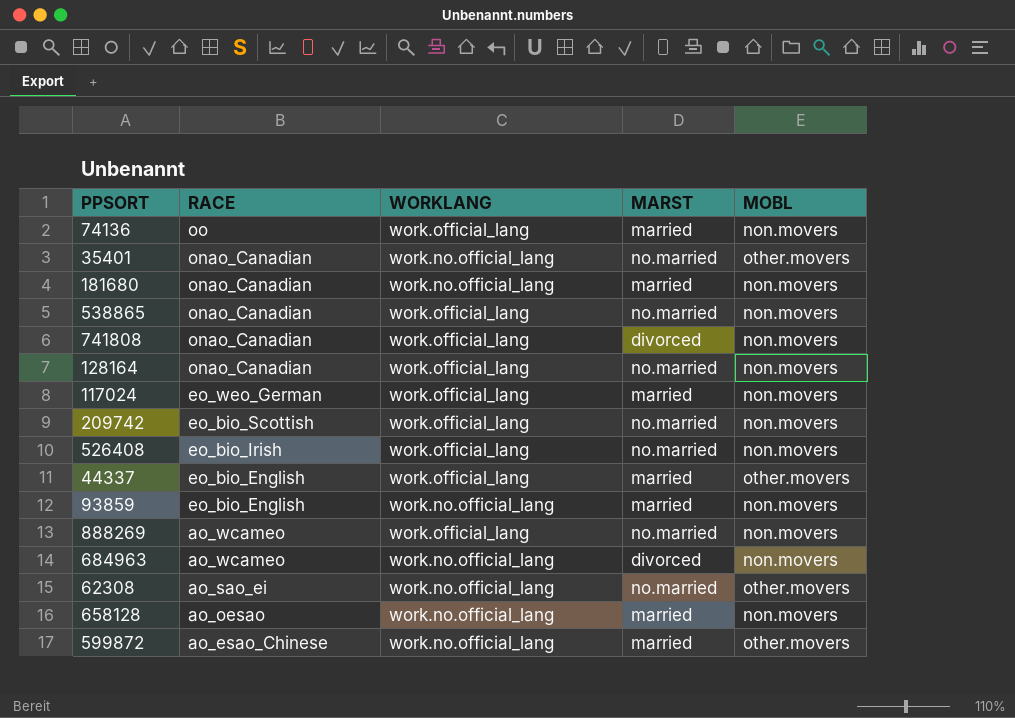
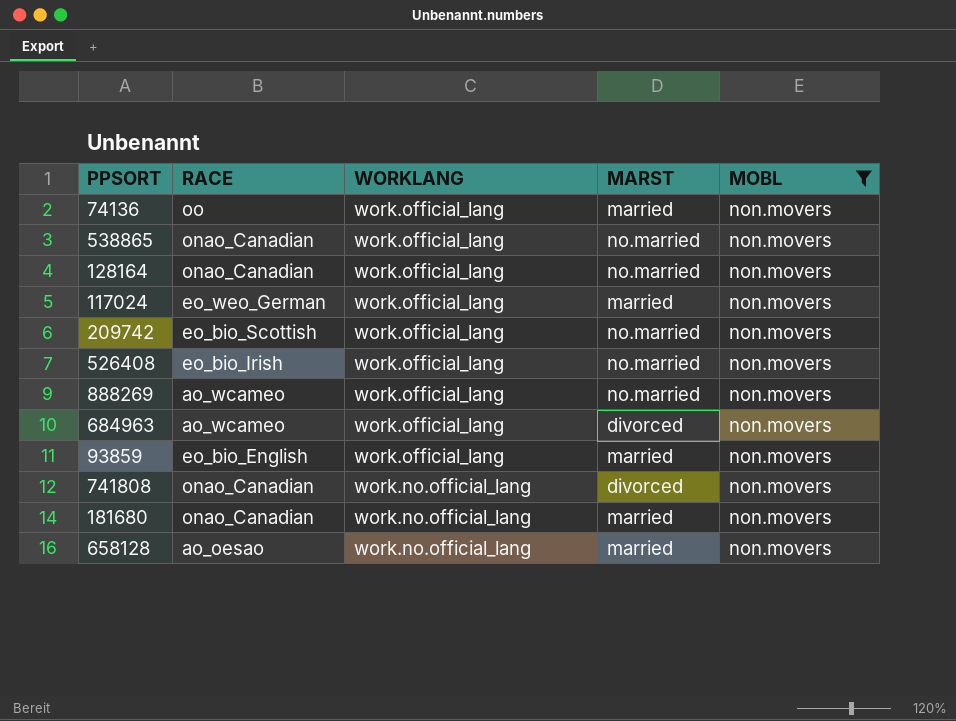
filter: none -> MOBL = non.movers
row order: RACE descending -> WORKLANG descending
684963 | WORKLANG: work.no.official_lang -> work.official_lang
93859 | WORKLANG: work.no.official_lang -> work.official_lang
741808 | WORKLANG: work.official_lang -> work.no.official_lang

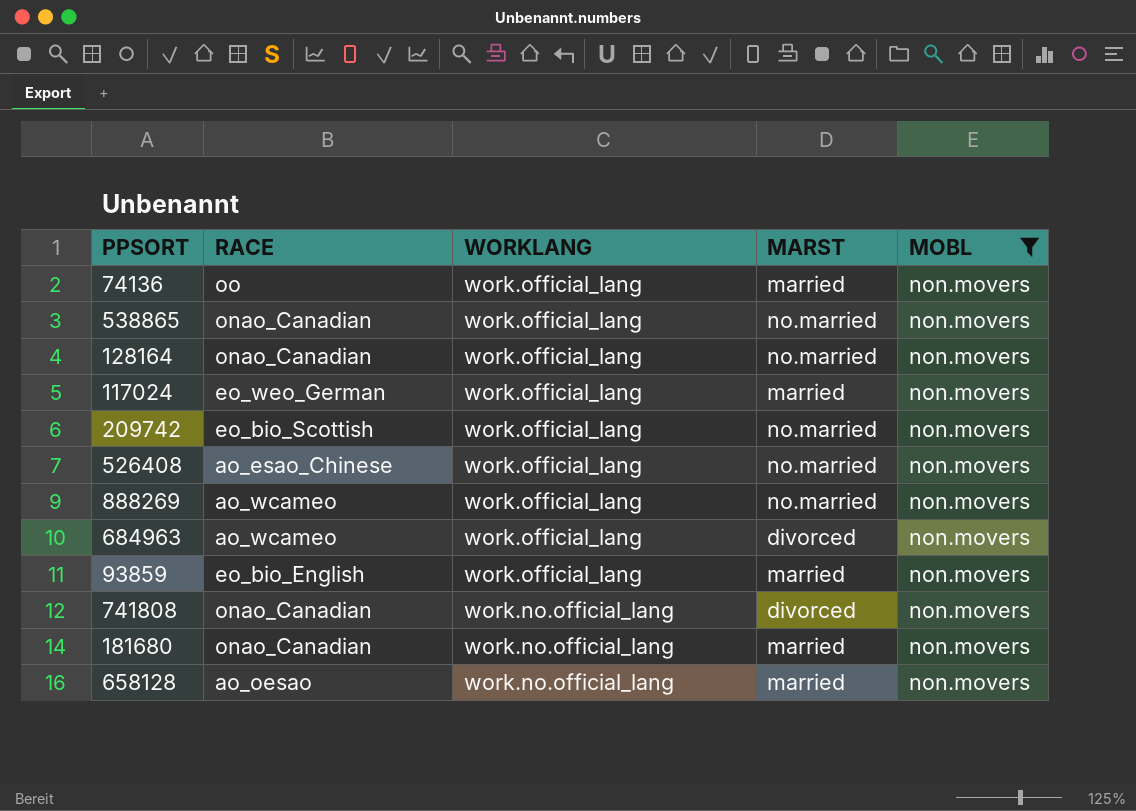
526408 | RACE: eo_bio_Irish -> ao_esao_Chinese

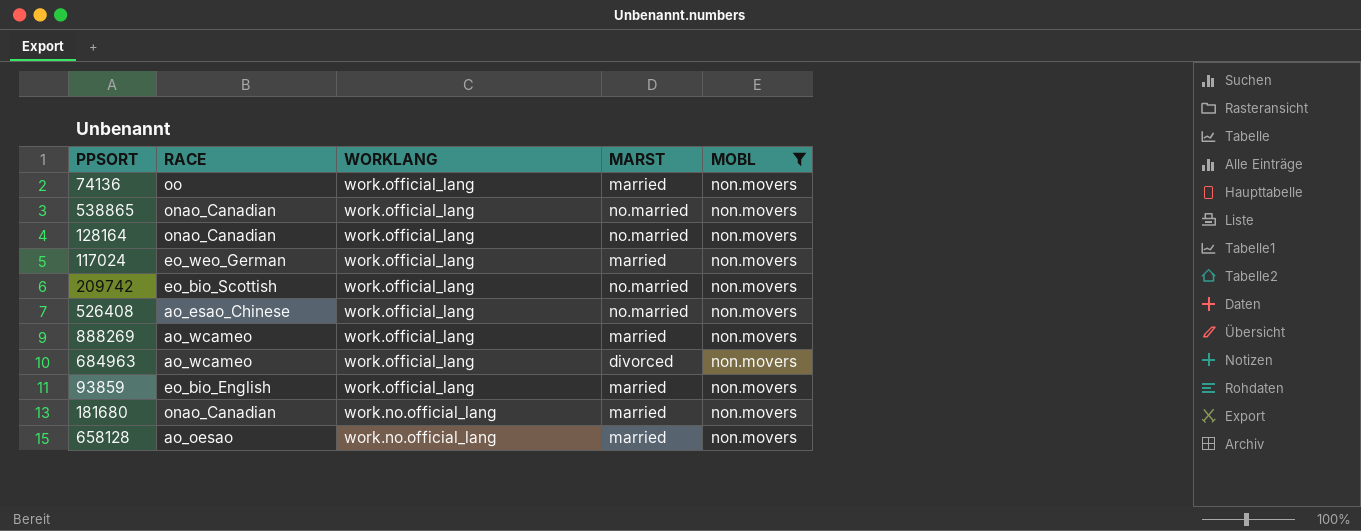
row 741808: onao_Canadian | work.no.official_lang | divorced | non.movers -> none
888269 | MARST: no.married -> married

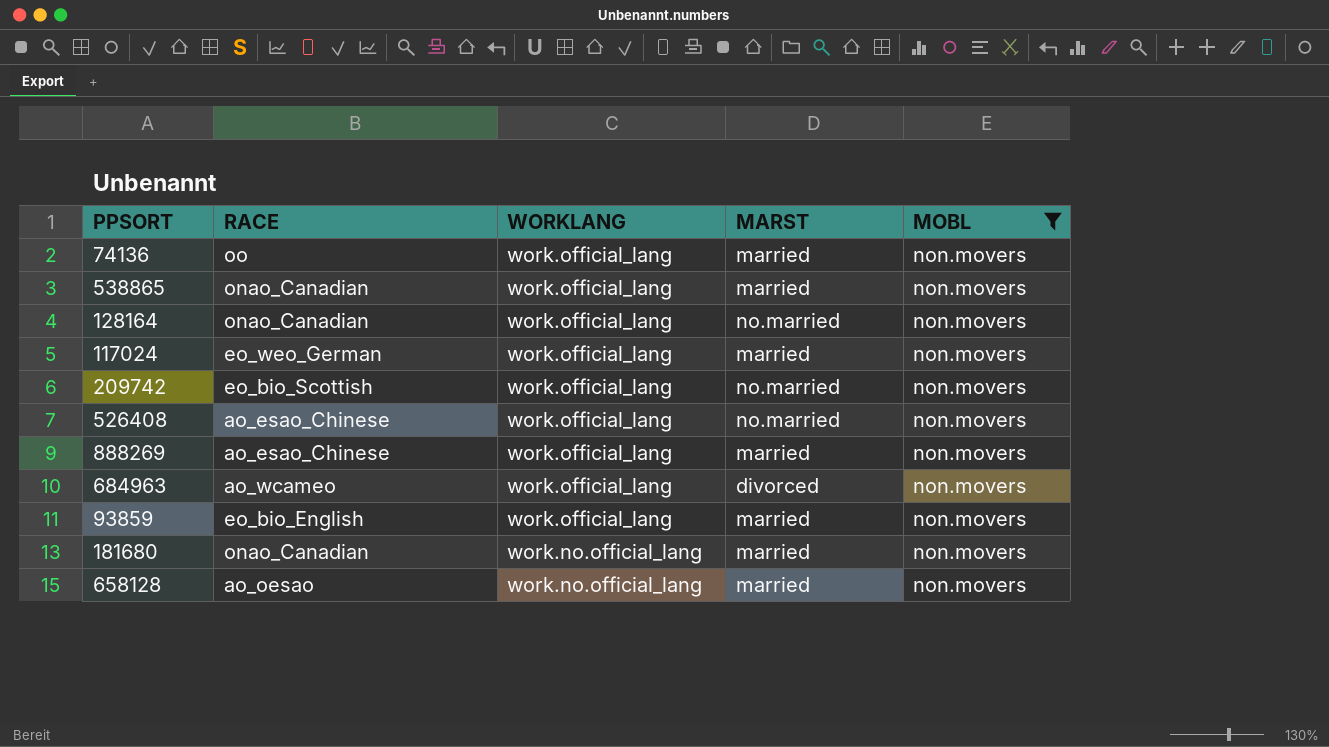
538865 | MARST: no.married -> married
888269 | RACE: ao_wcameo -> ao_esao_Chinese

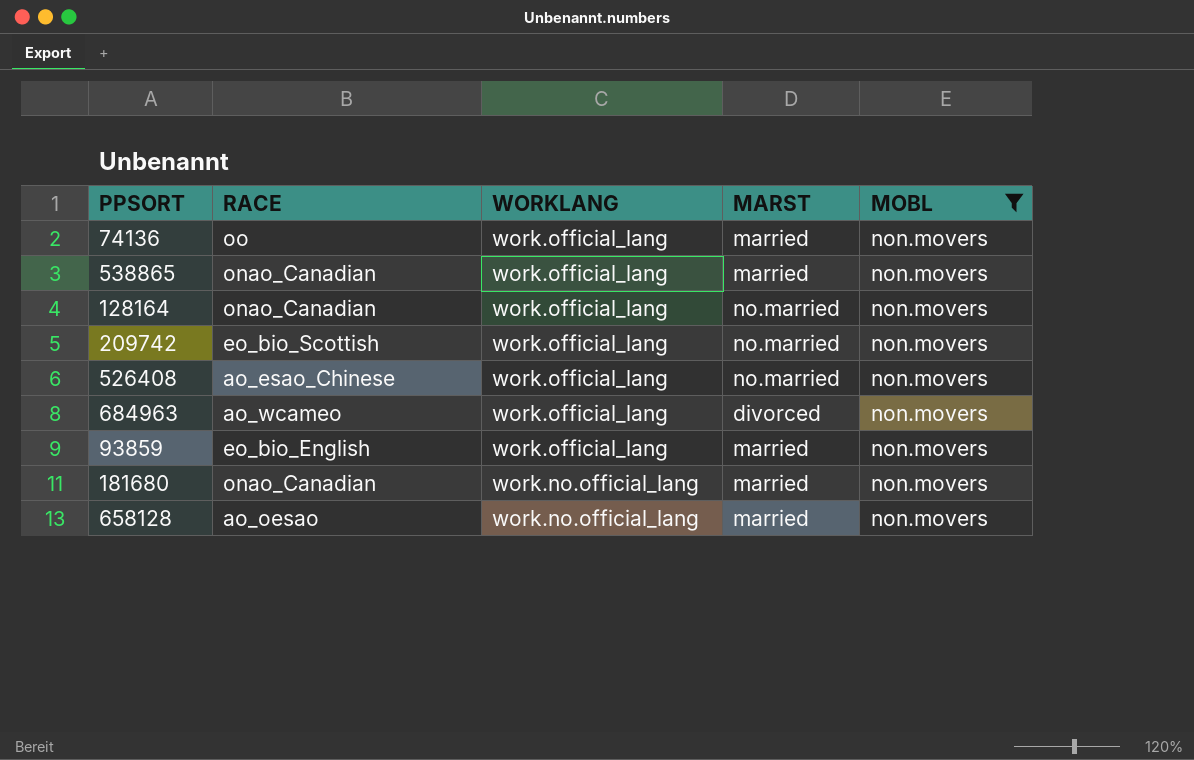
row 117024: eo_weo_German | work.official_lang | married | non.movers -> none
row 888269: ao_esao_Chinese | work.official_lang | married | non.movers -> none

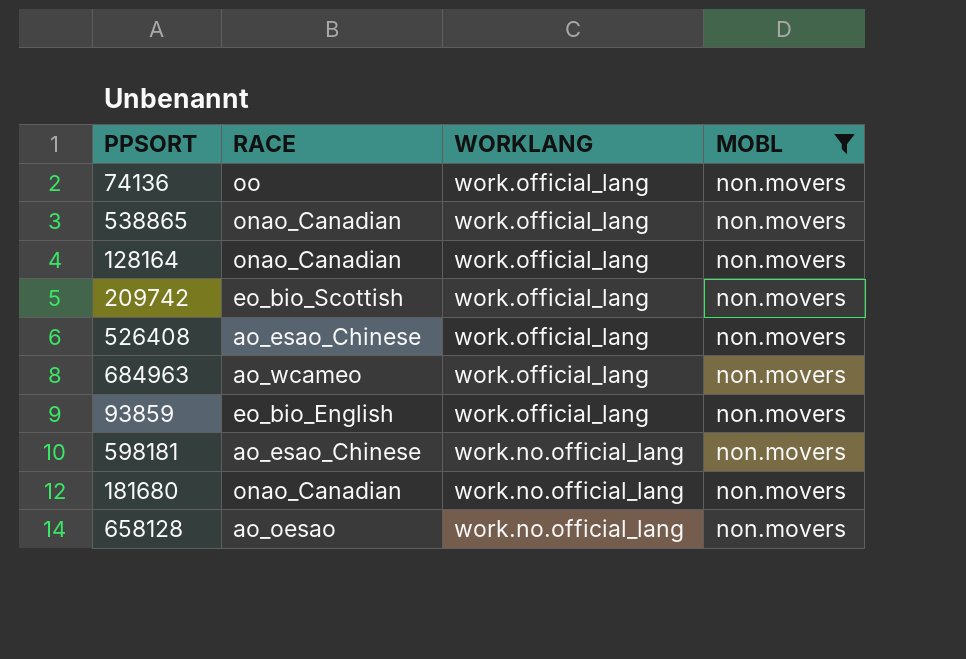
column MARST | position: 4 -> none
row 598181: none -> ao_esao_Chinese | work.no.official_lang | non.movers

